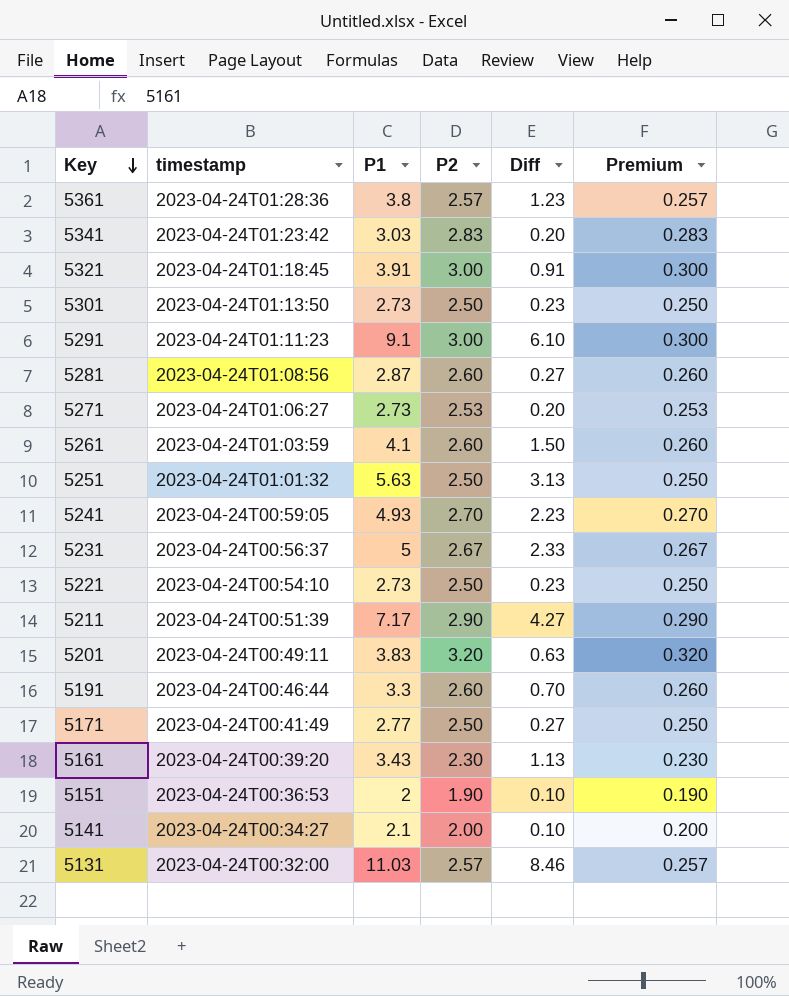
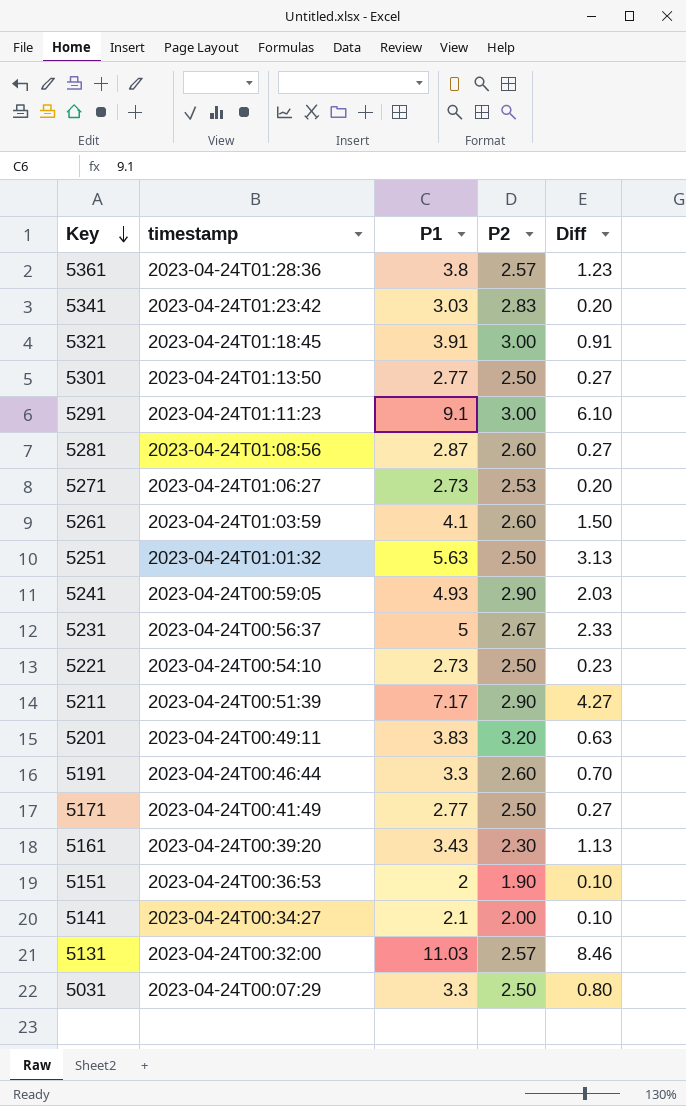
column Premium | formula: [P2] * 0.1 -> none
5301 | P1: 2.73 -> 2.77
5301 | Diff: 0.23 -> 0.27
5241 | P2: 2.70 -> 2.90
5241 | Diff: 2.23 -> 2.03
row 5031: none -> 2023-04-24T00:07:29 | 3.3 | 2.50 | 0.80

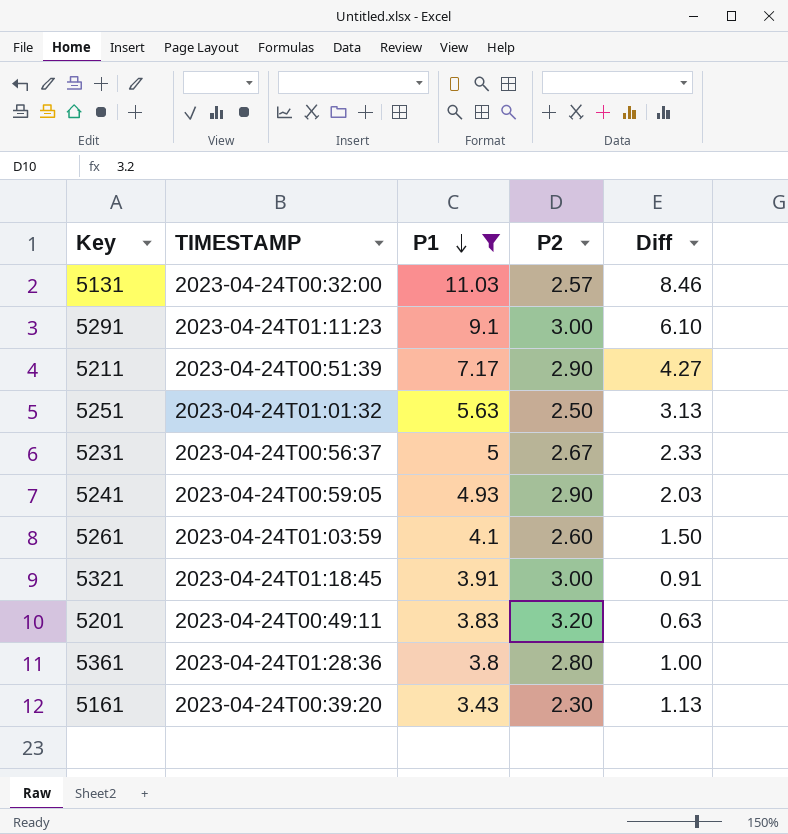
filter: none -> P1 >= 3.43
row order: Key descending -> P1 descending
column name: timestamp -> TIMESTAMP
5361 | P2: 2.57 -> 2.80
5361 | Diff: 1.23 -> 1.00

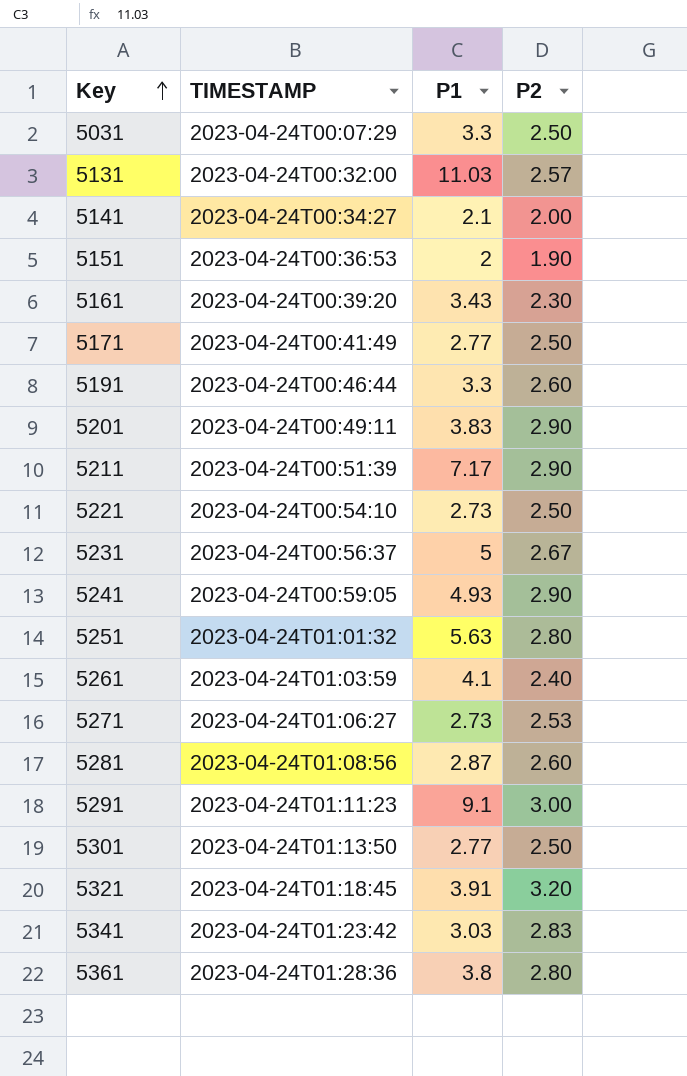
filter: P1 >= 3.43 -> none
row order: P1 descending -> Key ascending
column Diff | formula: [P1] - [P2] -> none
5201 | P2: 3.20 -> 2.90
5251 | P2: 2.50 -> 2.80
5261 | P2: 2.60 -> 2.40
5321 | P2: 3.00 -> 3.20

